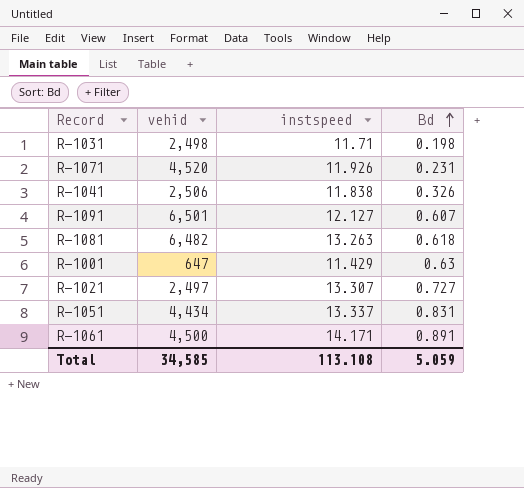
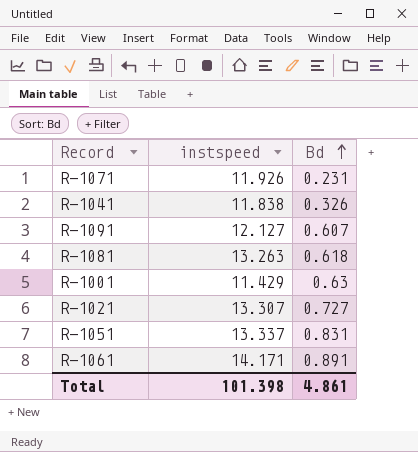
column vehid | position: 2 -> none
row R-1031: 2,498 | 11.71 | 0.198 -> none
Total | instspeed: 113.108 -> 101.398
Total | Bd: 5.059 -> 4.861

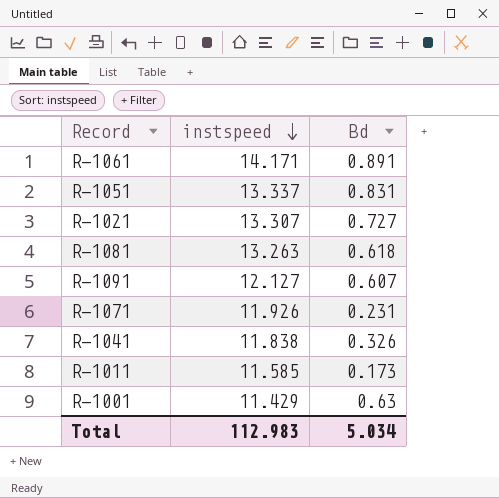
row order: Bd ascending -> instspeed descending
row R-1011: none -> 11.585 | 0.173
Total | instspeed: 101.398 -> 112.983
Total | Bd: 4.861 -> 5.034

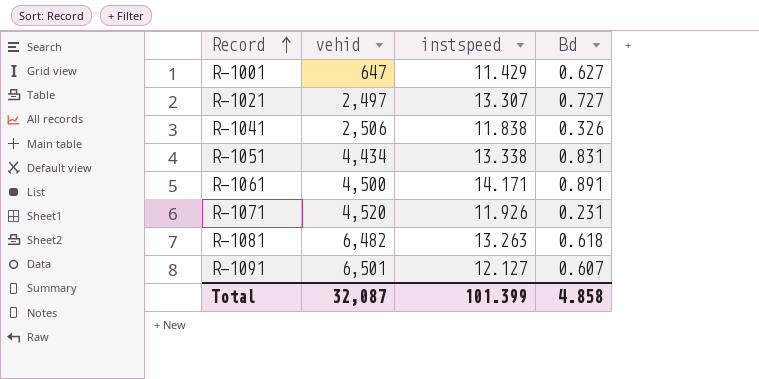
row order: instspeed descending -> Record ascending
column vehid | position: none -> 2
row R-1011: 11.585 | 0.173 -> none
R-1001 | Bd: 0.63 -> 0.627
R-1051 | instspeed: 13.337 -> 13.338
Total | instspeed: 112.983 -> 101.399
Total | Bd: 5.034 -> 4.858

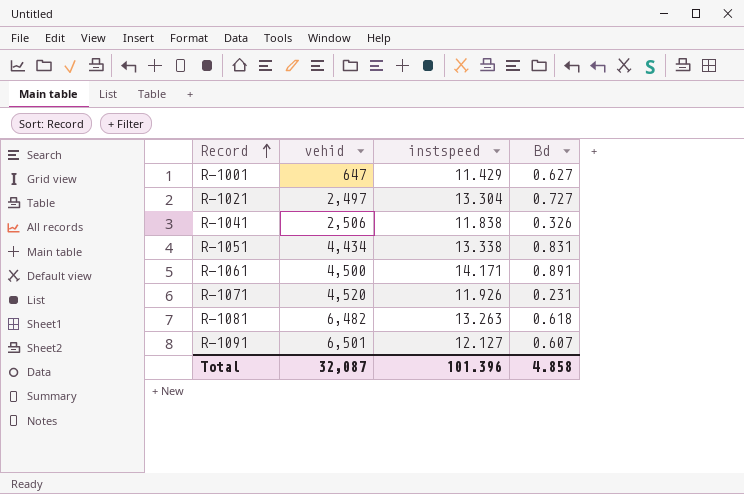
R-1021 | instspeed: 13.307 -> 13.304
Total | instspeed: 101.399 -> 101.396

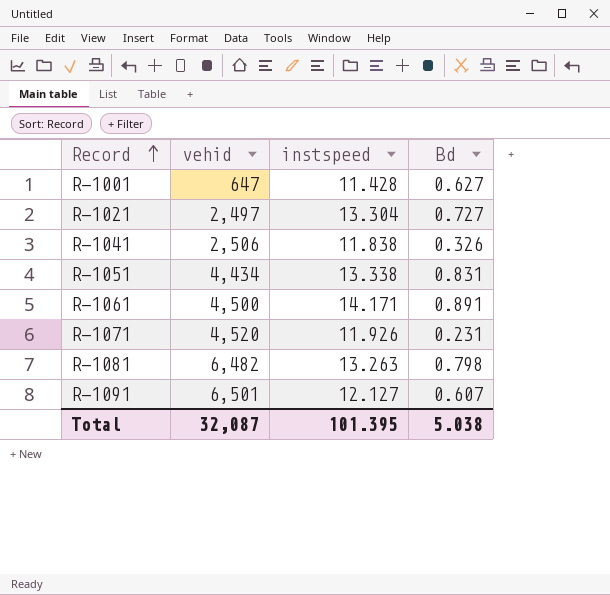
R-1001 | instspeed: 11.429 -> 11.428
R-1081 | Bd: 0.618 -> 0.798
Total | instspeed: 101.396 -> 101.395
Total | Bd: 4.858 -> 5.038

